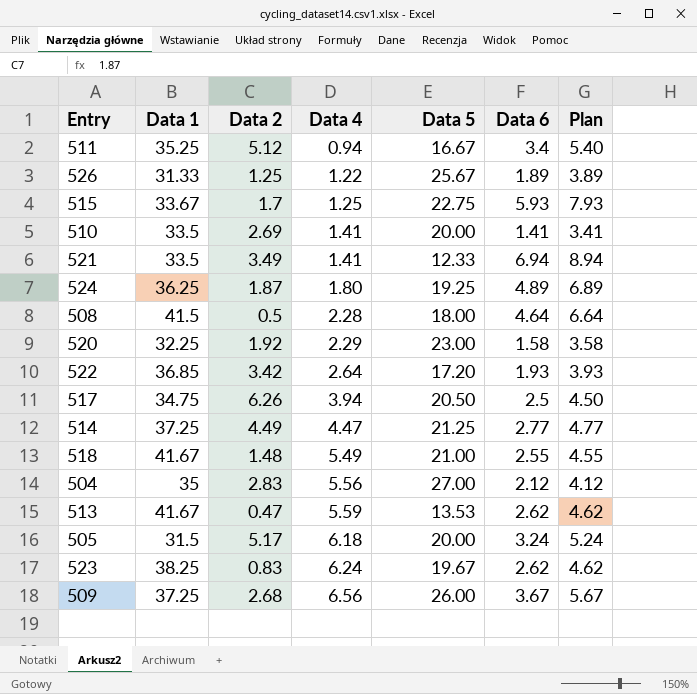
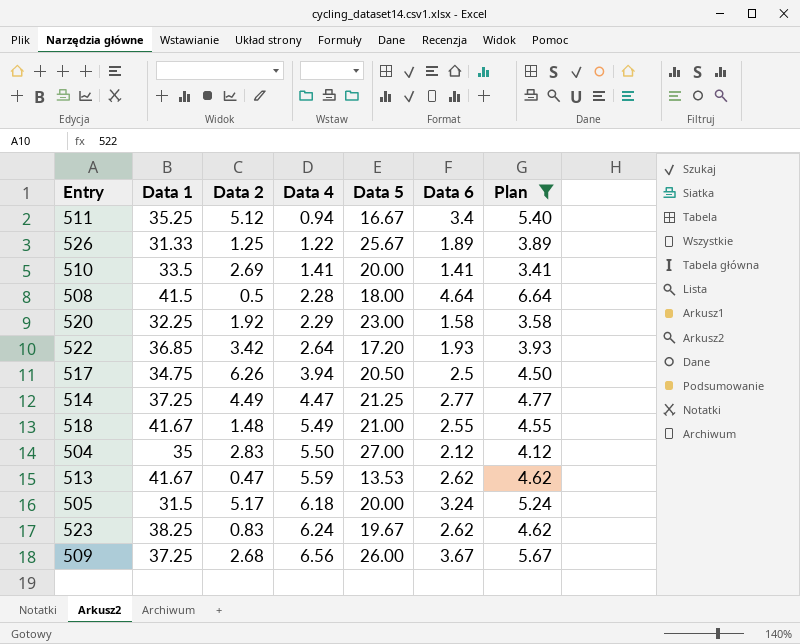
filter: none -> Plan <= 6.64
504 | Data 4: 5.56 -> 5.50

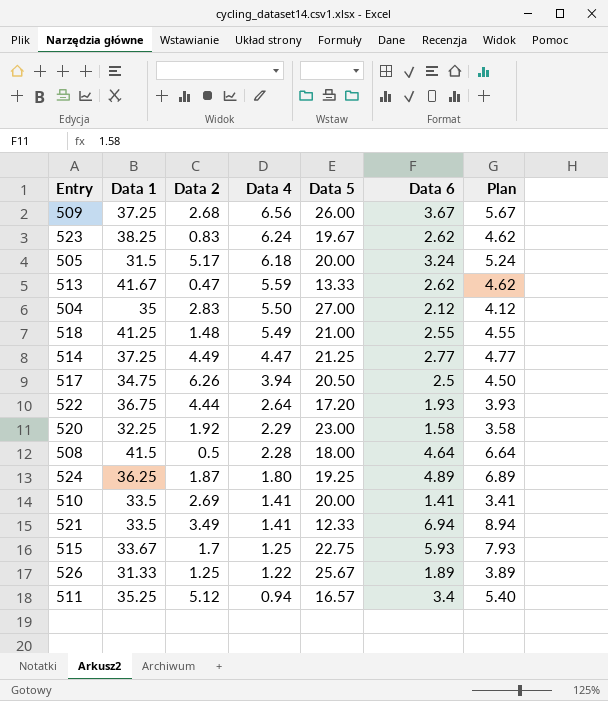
filter: Plan <= 6.64 -> none
row order: Data 4 ascending -> Data 4 descending
513 | Data 5: 13.53 -> 13.33
518 | Data 1: 41.67 -> 41.25
522 | Data 1: 36.85 -> 36.75
522 | Data 2: 3.42 -> 4.44
511 | Data 5: 16.67 -> 16.57

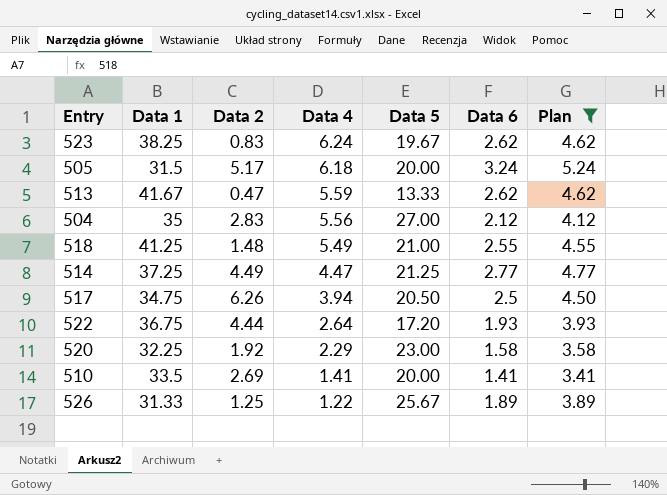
filter: none -> Plan <= 5.24
504 | Data 4: 5.50 -> 5.56

